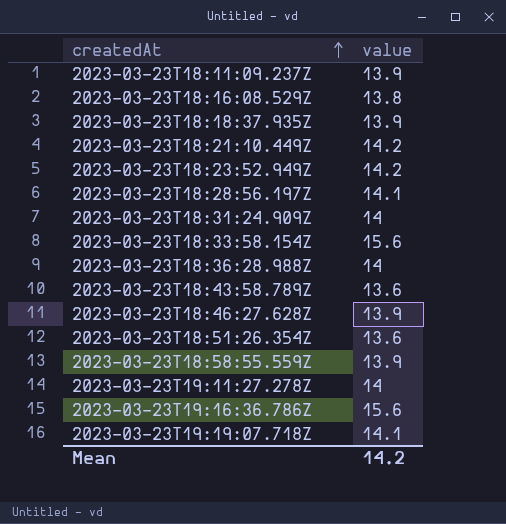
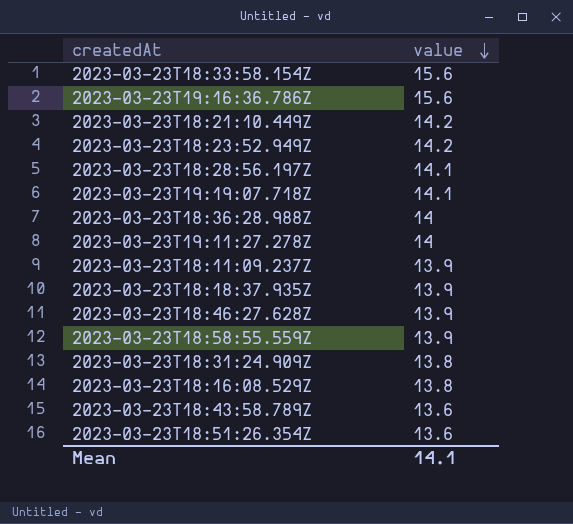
row order: createdAt ascending -> value descending
2023-03-23T18:31:24.909Z | value: 14 -> 13.8
Mean | value: 14.2 -> 14.1

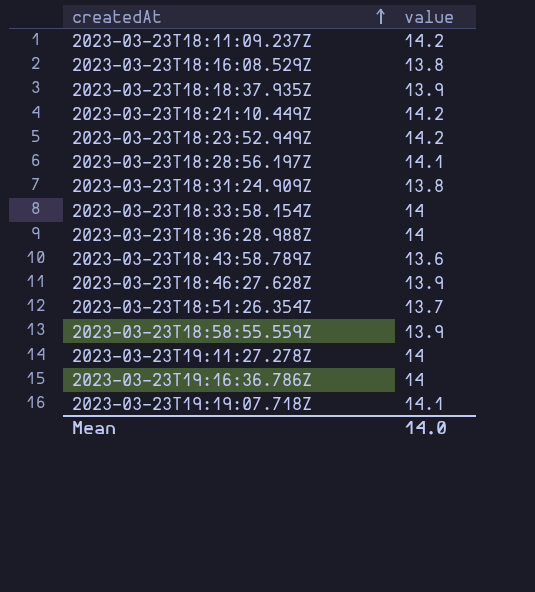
row order: value descending -> createdAt ascending
2023-03-23T18:11:09.237Z | value: 13.9 -> 14.2
2023-03-23T18:33:58.154Z | value: 15.6 -> 14
2023-03-23T18:51:26.354Z | value: 13.6 -> 13.7
2023-03-23T19:16:36.786Z | value: 15.6 -> 14
Mean | value: 14.1 -> 14.0

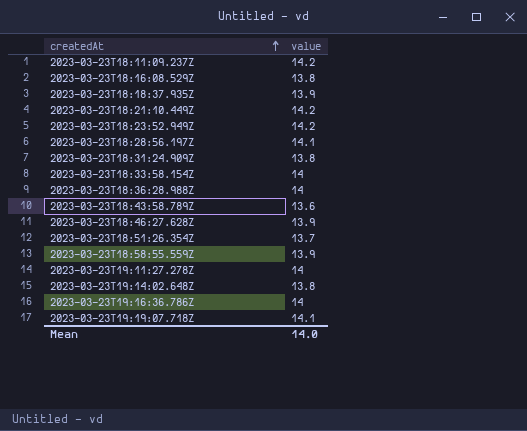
row 2023-03-23T19:14:02.648Z: none -> 13.8

